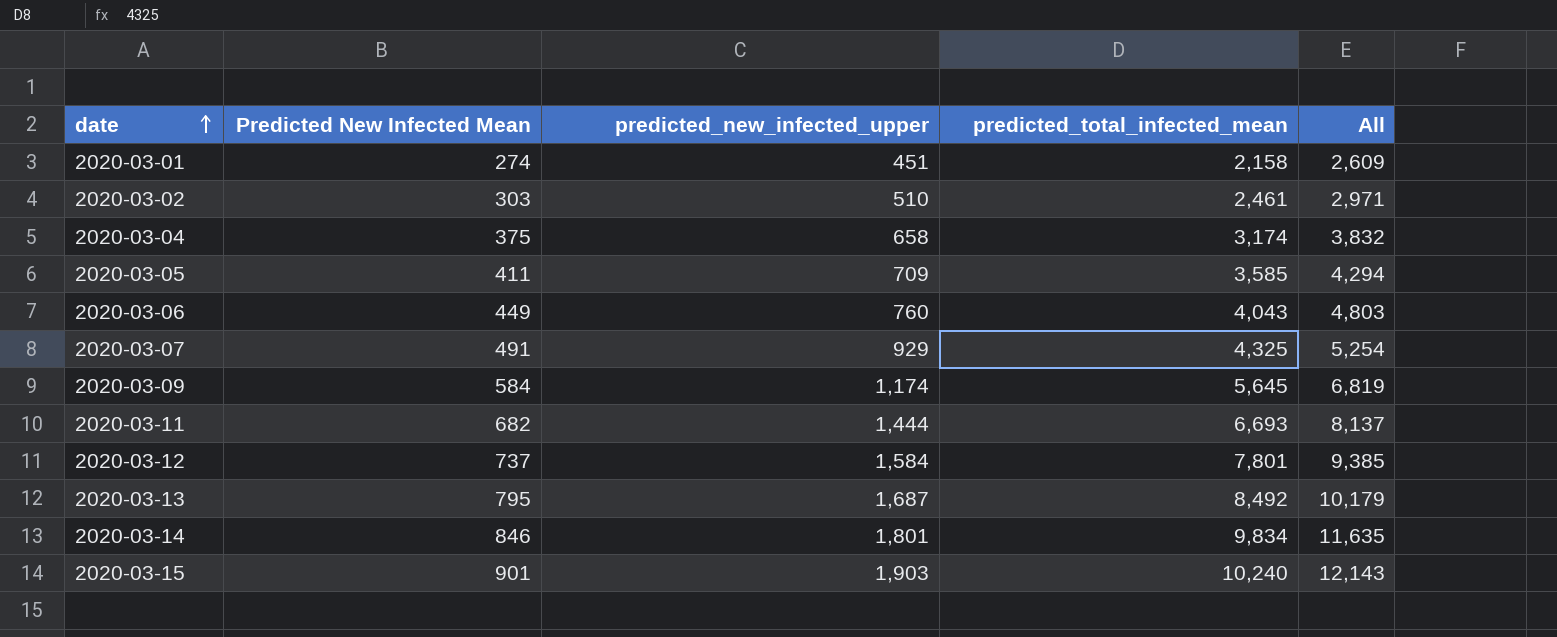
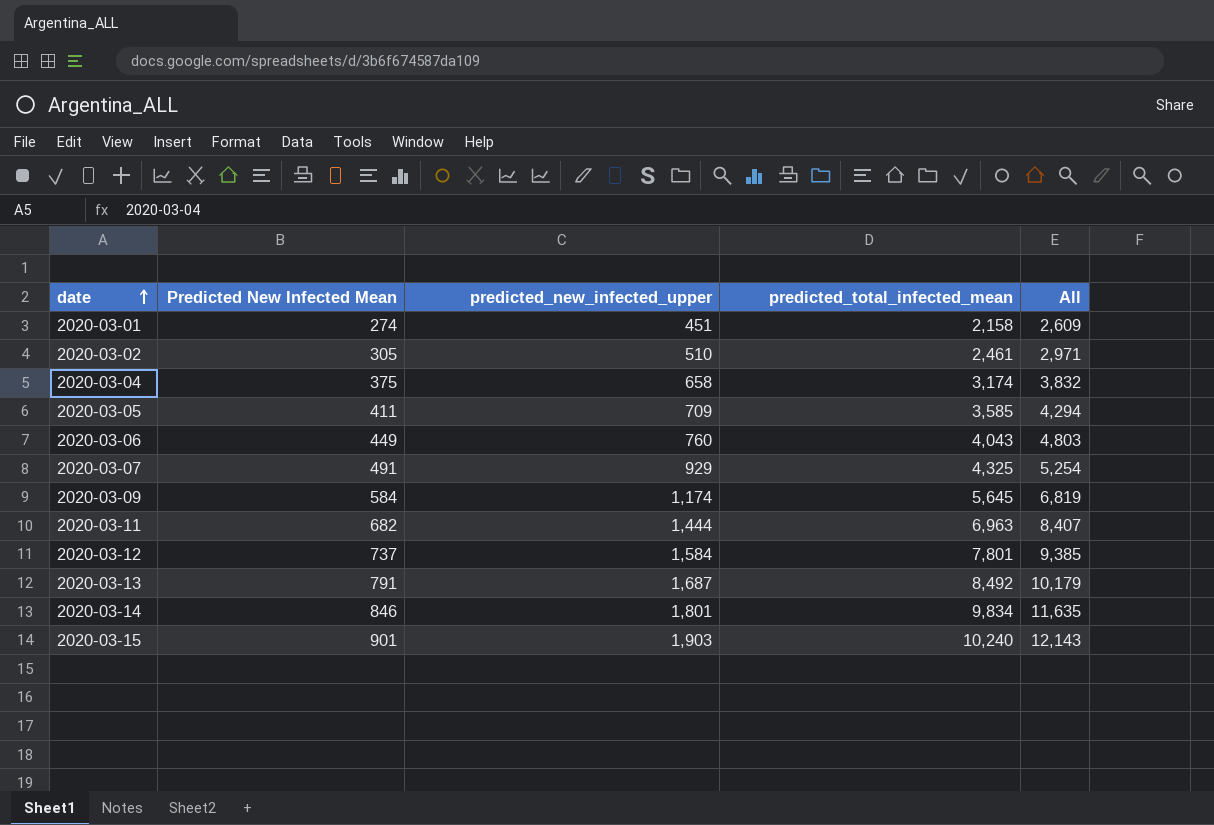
2020-03-02 | Predicted New Infected Mean: 303 -> 305
2020-03-11 | predicted_total_infected_mean: 6,693 -> 6,963
2020-03-11 | All: 8,137 -> 8,407
2020-03-13 | Predicted New Infected Mean: 795 -> 791

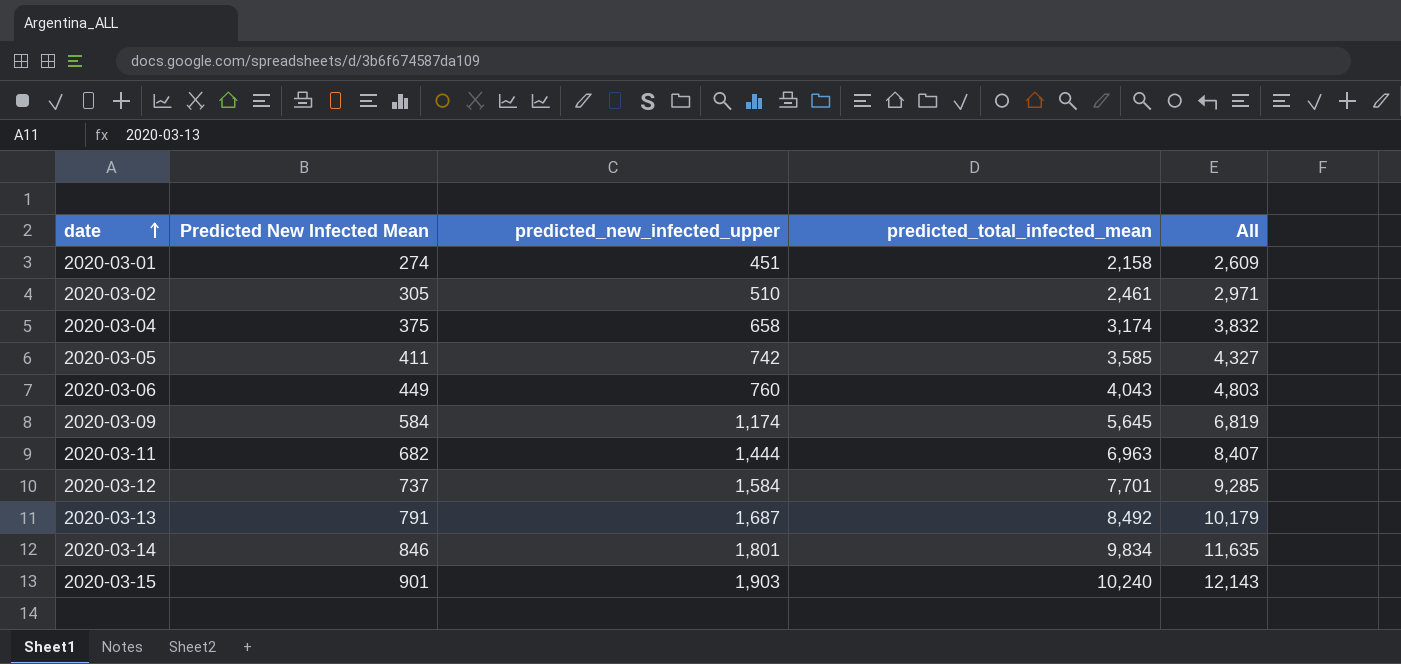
row 2020-03-07: 491 | 929 | 4,325 | 5,254 -> none
2020-03-05 | predicted_new_infected_upper: 709 -> 742
2020-03-05 | All: 4,294 -> 4,327
2020-03-12 | predicted_total_infected_mean: 7,801 -> 7,701
2020-03-12 | All: 9,385 -> 9,285

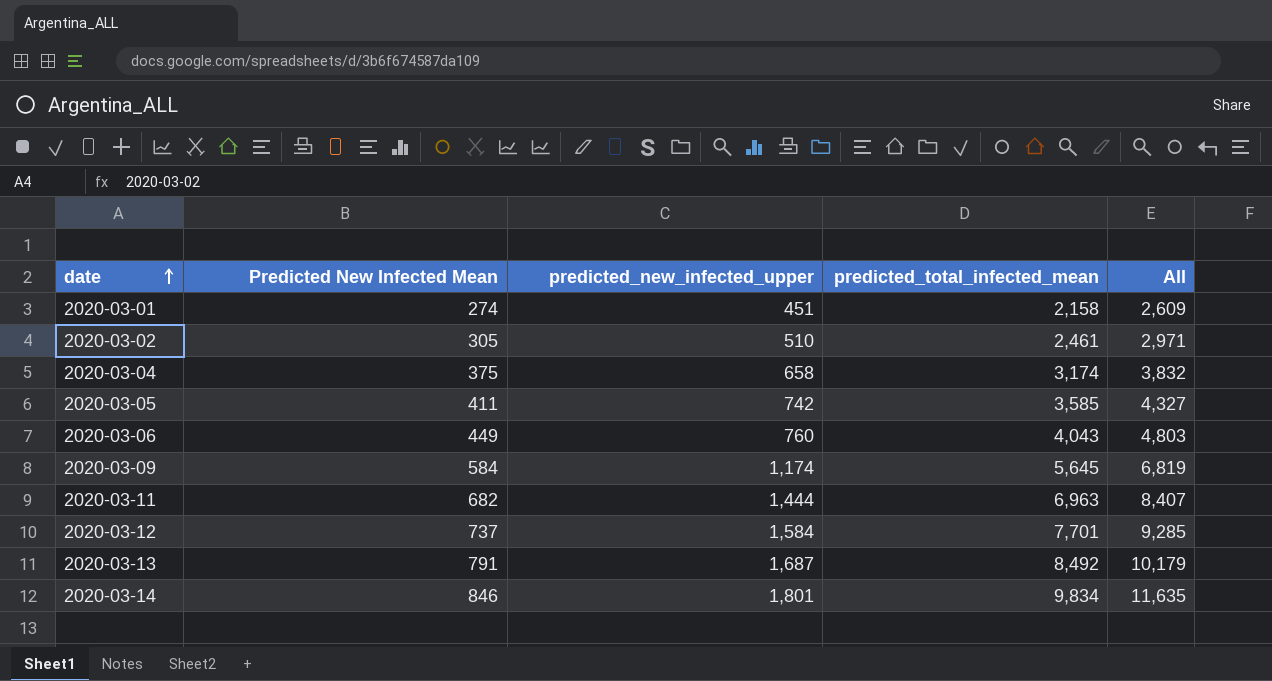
row 2020-03-15: 901 | 1,903 | 10,240 | 12,143 -> none

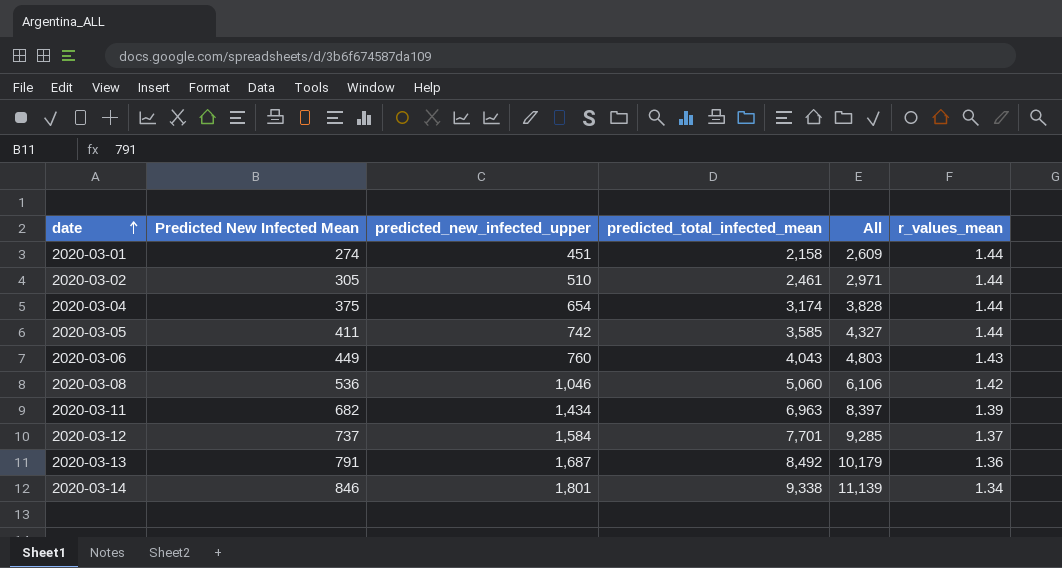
column r_values_mean | position: none -> 6
row 2020-03-09: 584 | 1,174 | 5,645 | 6,819 -> none
2020-03-04 | predicted_new_infected_upper: 658 -> 654
2020-03-04 | All: 3,832 -> 3,828
row 2020-03-08: none -> 536 | 1,046 | 5,060 | 6,106 | 1.42
2020-03-11 | predicted_new_infected_upper: 1,444 -> 1,434
2020-03-11 | All: 8,407 -> 8,397
2020-03-14 | predicted_total_infected_mean: 9,834 -> 9,338
2020-03-14 | All: 11,635 -> 11,139

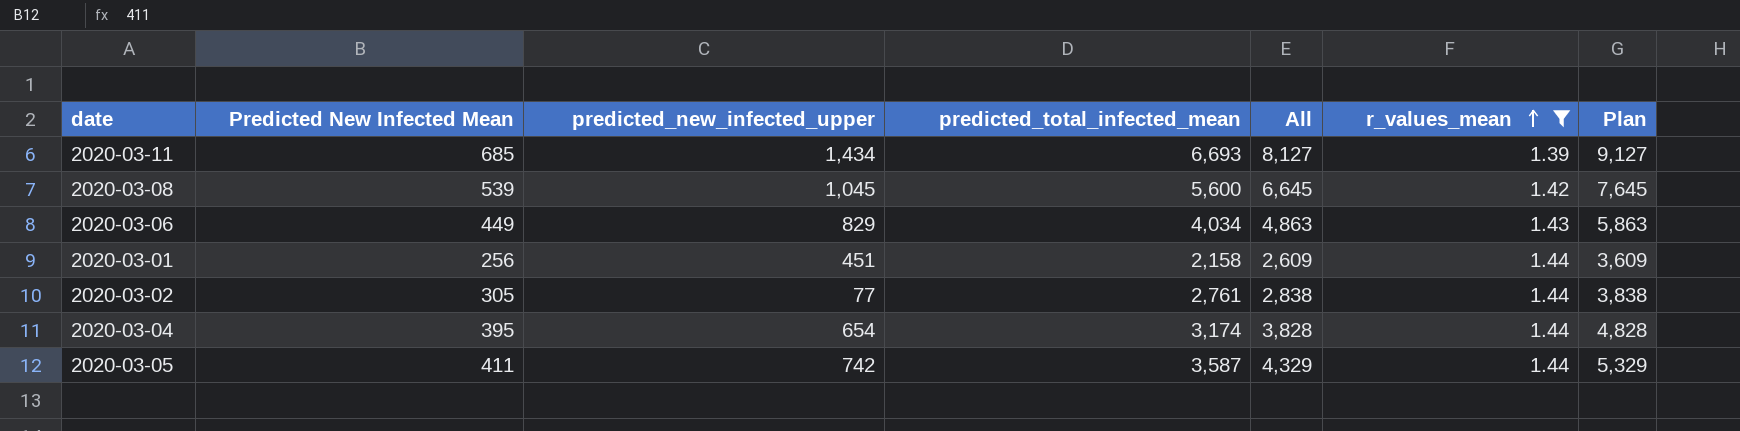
filter: none -> r_values_mean >= 1.39
row order: date ascending -> r_values_mean ascending
column Plan | formula: none -> [All] + 1000
2020-03-11 | Predicted New Infected Mean: 682 -> 685
2020-03-11 | predicted_total_infected_mean: 6,963 -> 6,693
2020-03-11 | All: 8,397 -> 8,127
2020-03-08 | Predicted New Infected Mean: 536 -> 539
2020-03-08 | predicted_new_infected_upper: 1,046 -> 1,045
2020-03-08 | predicted_total_infected_mean: 5,060 -> 5,600
2020-03-08 | All: 6,106 -> 6,645
2020-03-06 | predicted_new_infected_upper: 760 -> 829
2020-03-06 | predicted_total_infected_mean: 4,043 -> 4,034
2020-03-06 | All: 4,803 -> 4,863
2020-03-01 | Predicted New Infected Mean: 274 -> 256
2020-03-02 | predicted_new_infected_upper: 510 -> 77
2020-03-02 | predicted_total_infected_mean: 2,461 -> 2,761
2020-03-02 | All: 2,971 -> 2,838
2020-03-04 | Predicted New Infected Mean: 375 -> 395
2020-03-05 | predicted_total_infected_mean: 3,585 -> 3,587
2020-03-05 | All: 4,327 -> 4,329

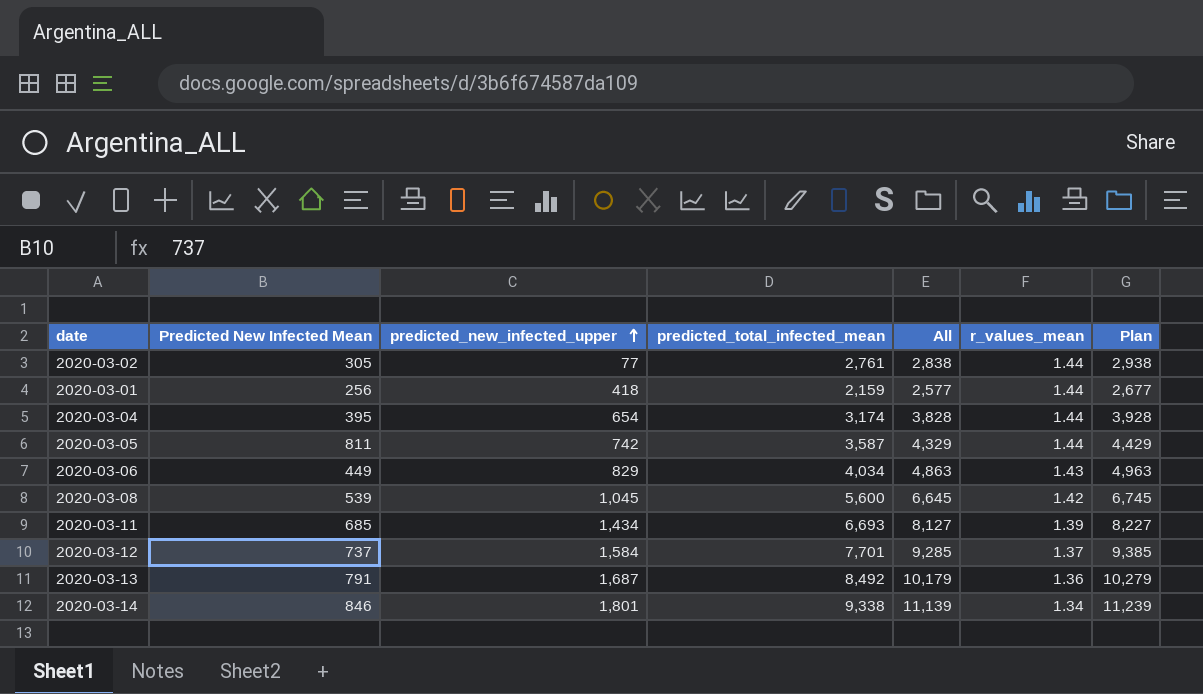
filter: r_values_mean >= 1.39 -> none
row order: r_values_mean ascending -> predicted_new_infected_upper ascending
column Plan | formula: [All] + 1000 -> [All] + 100
2020-03-01 | predicted_new_infected_upper: 451 -> 418
2020-03-01 | predicted_total_infected_mean: 2,158 -> 2,159
2020-03-01 | All: 2,609 -> 2,577
2020-03-05 | Predicted New Infected Mean: 411 -> 811

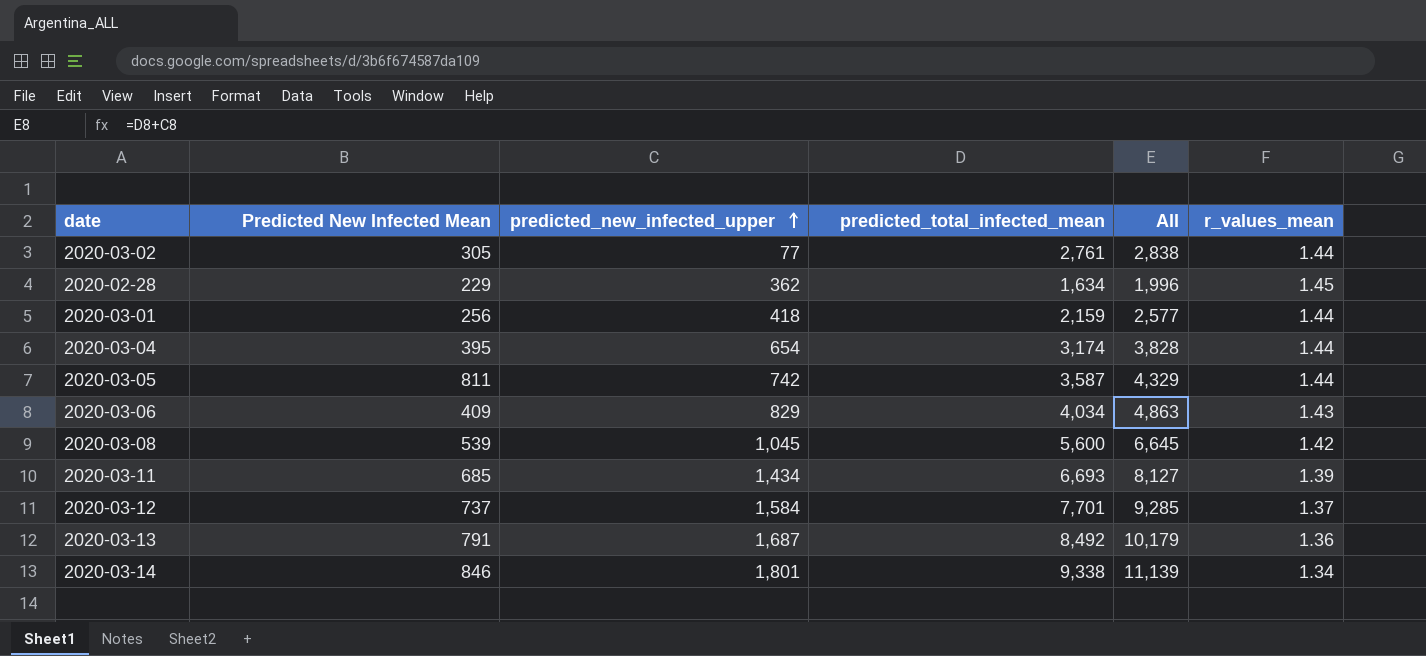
column Plan | formula: [All] + 100 -> none
row 2020-02-28: none -> 229 | 362 | 1,634 | 1,996 | 1.45
2020-03-06 | Predicted New Infected Mean: 449 -> 409

